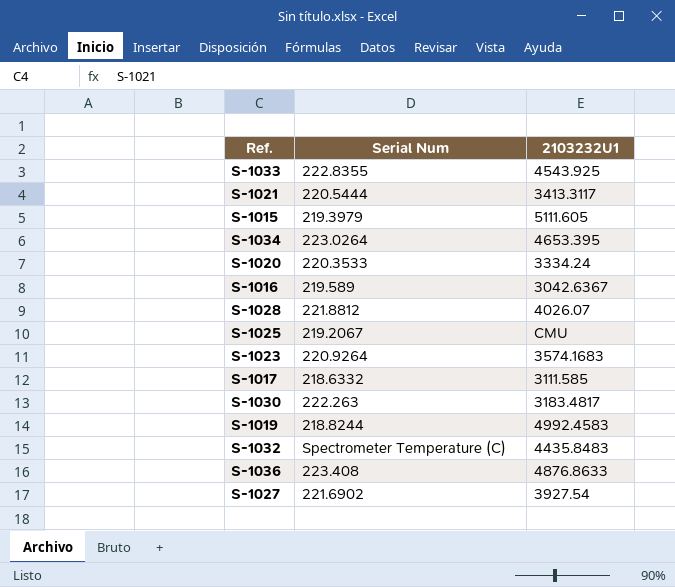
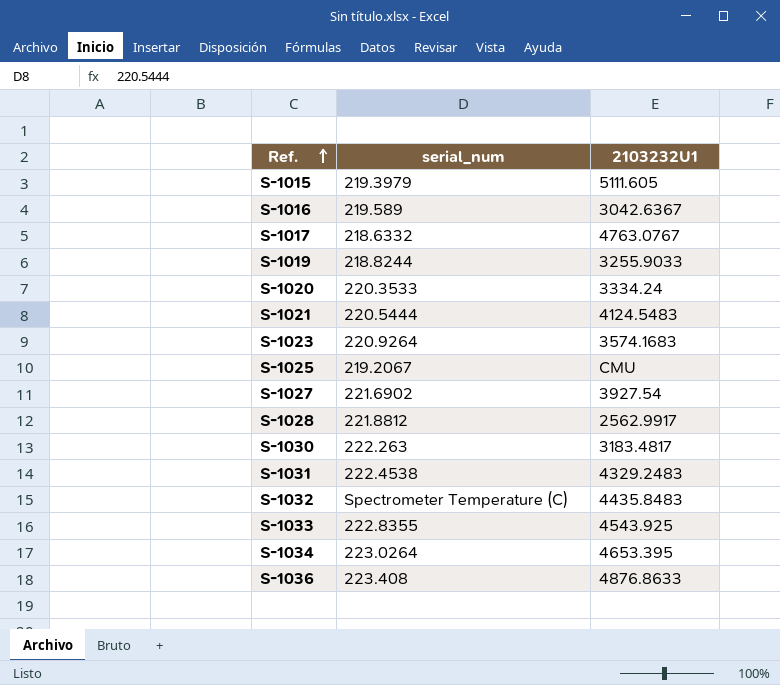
row order: none -> Ref. ascending
column name: Serial Num -> serial_num
S-1017 | 2103232U1: 3111.585 -> 4763.0767
S-1019 | 2103232U1: 4992.4583 -> 3255.9033
S-1021 | 2103232U1: 3413.3117 -> 4124.5483
S-1028 | 2103232U1: 4026.07 -> 2562.9917
row S-1031: none -> 222.4538 | 4329.2483

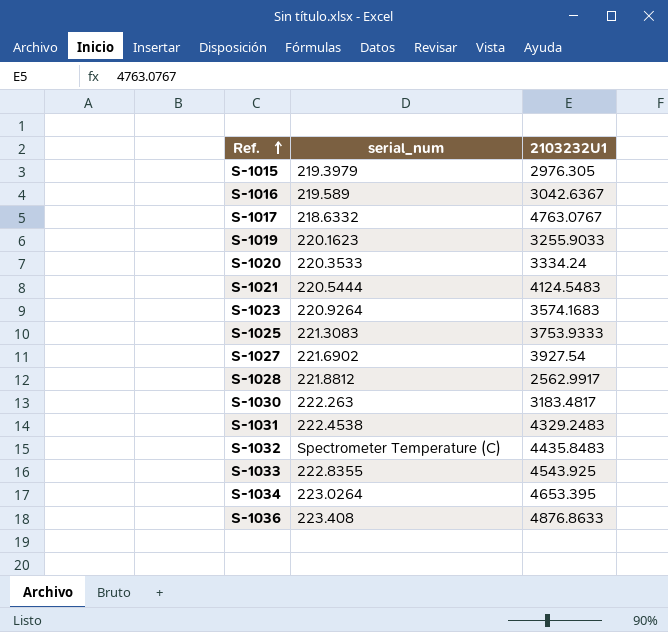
S-1015 | 2103232U1: 5111.605 -> 2976.305
S-1019 | serial_num: 218.8244 -> 220.1623
S-1025 | serial_num: 219.2067 -> 221.3083
S-1025 | 2103232U1: CMU -> 3753.9333

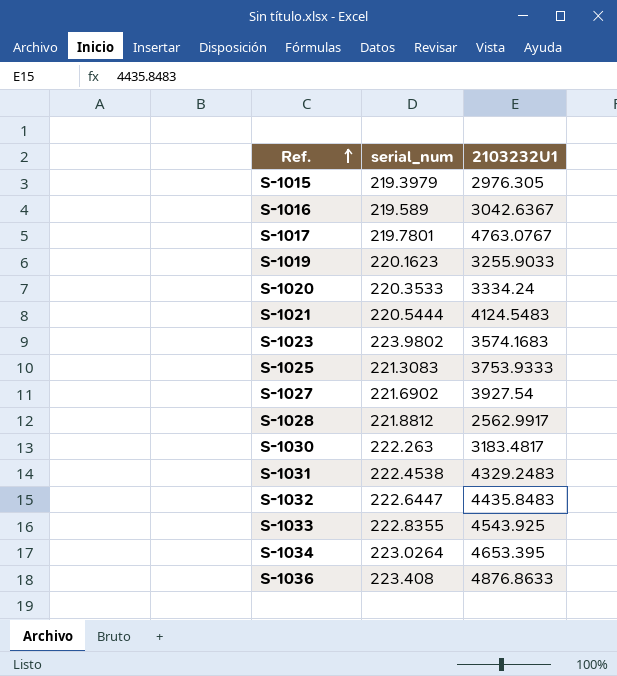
S-1017 | serial_num: 218.6332 -> 219.7801
S-1023 | serial_num: 220.9264 -> 223.9802
S-1032 | serial_num: Spectrometer Temperature (C) -> 222.6447

